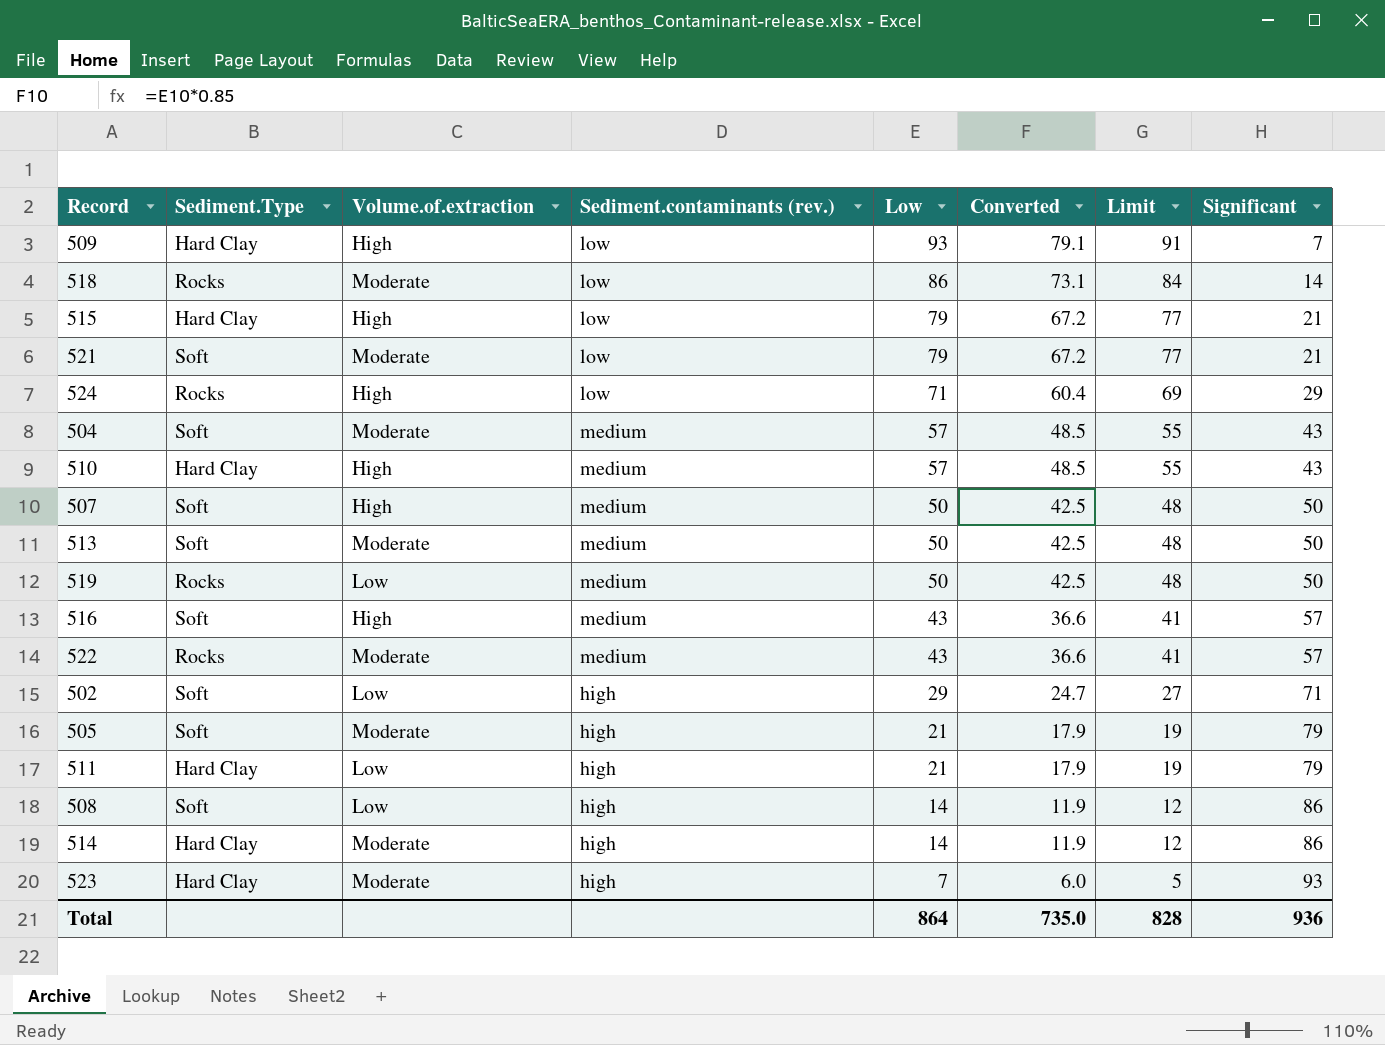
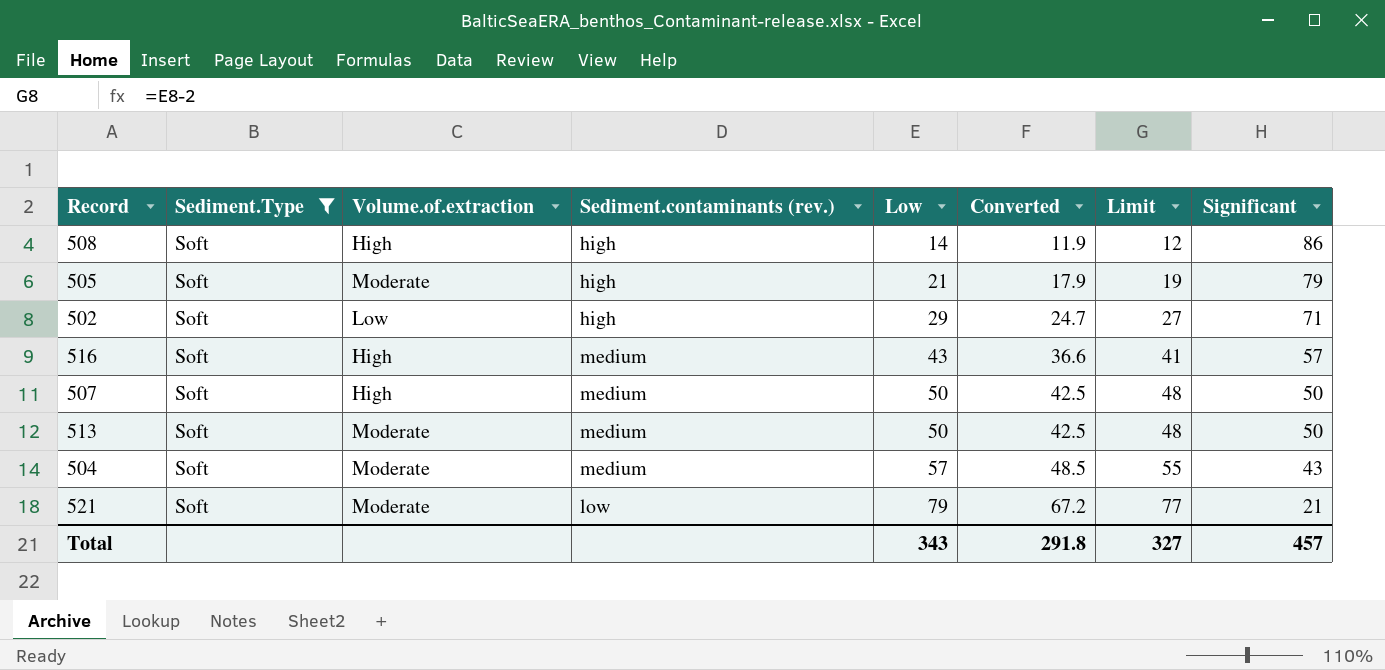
filter: none -> Sediment.Type = Soft
row order: Low descending -> Low ascending
508 | Volume.of.extraction: Low -> High
Total | Low: 864 -> 343
Total | Converted: 735.0 -> 291.8
Total | Limit: 828 -> 327
Total | Significant: 936 -> 457

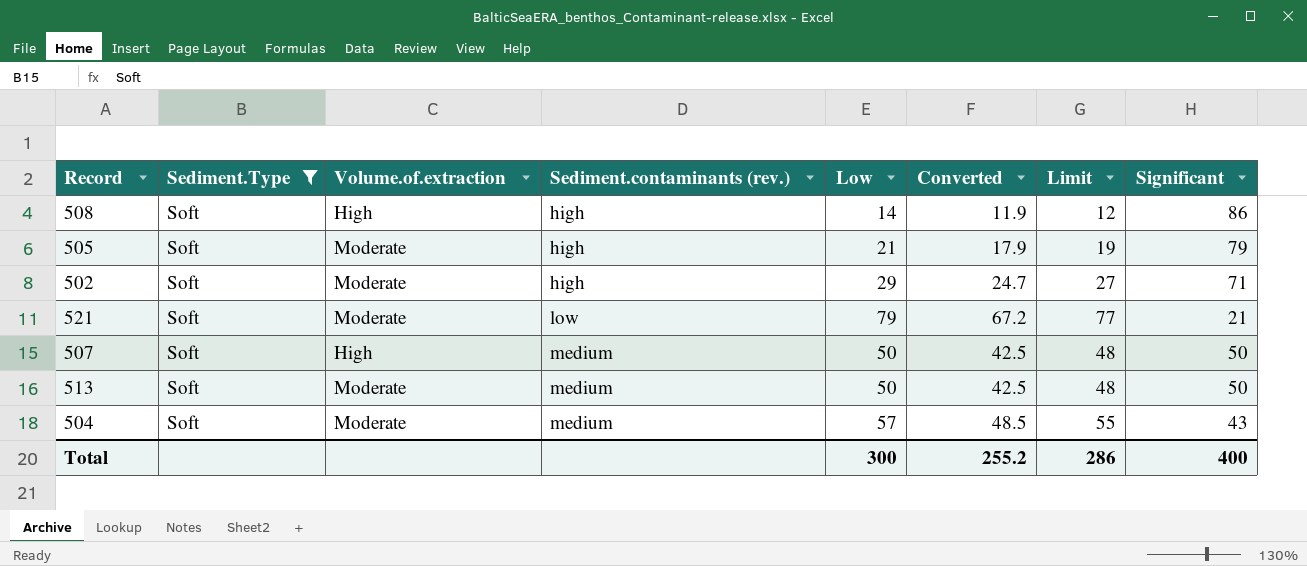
row order: Low ascending -> Sediment.contaminants (rev.) ascending
row 516: Soft | High | medium | 43 | 36.6 | 41 | 57 -> none
502 | Volume.of.extraction: Low -> Moderate
Total | Low: 343 -> 300
Total | Converted: 291.8 -> 255.2
Total | Limit: 327 -> 286
Total | Significant: 457 -> 400

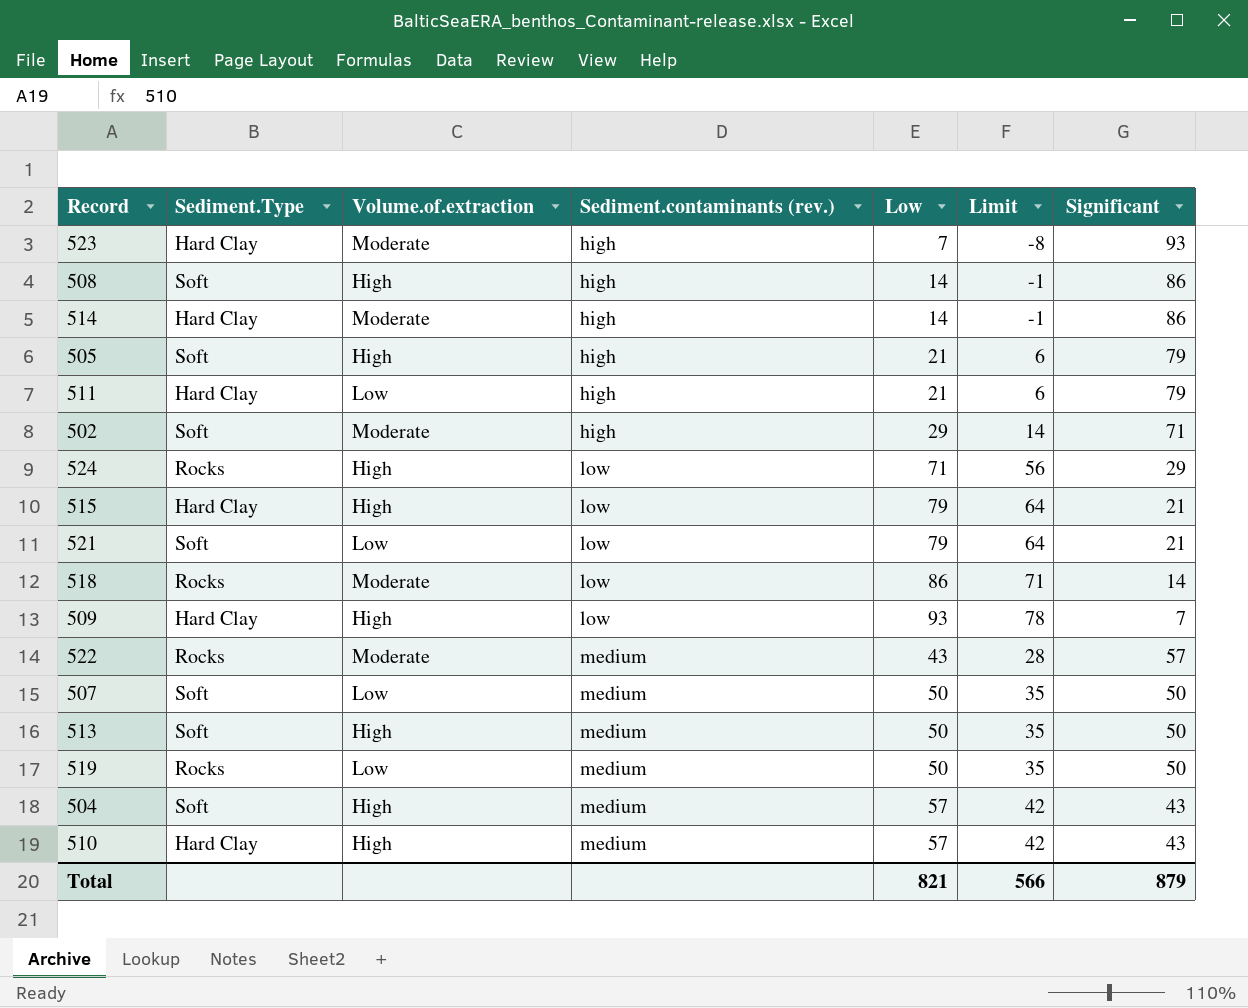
filter: Sediment.Type = Soft -> none
column Converted | formula: [Low] * 0.85 -> none
column Limit | formula: [Low] - 2 -> [Low] - 15
505 | Volume.of.extraction: Moderate -> High
521 | Volume.of.extraction: Moderate -> Low
507 | Volume.of.extraction: High -> Low
513 | Volume.of.extraction: Moderate -> High
504 | Volume.of.extraction: Moderate -> High
Total | Low: 300 -> 821
Total | Limit: 286 -> 566
Total | Significant: 400 -> 879

